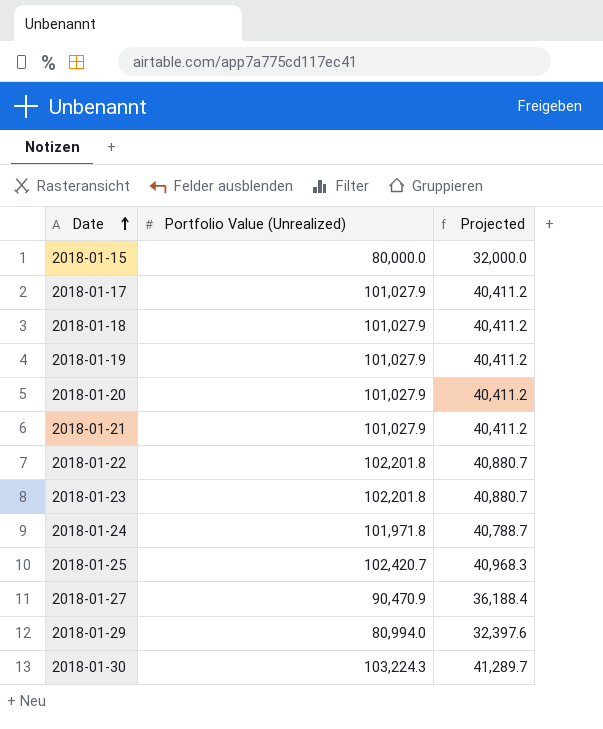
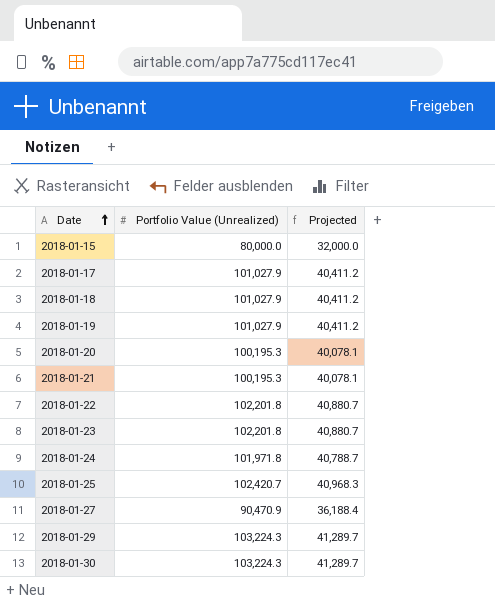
2018-01-20 | Portfolio Value (Unrealized): 101,027.9 -> 100,195.3
2018-01-20 | Projected: 40,411.2 -> 40,078.1
2018-01-21 | Portfolio Value (Unrealized): 101,027.9 -> 100,195.3
2018-01-21 | Projected: 40,411.2 -> 40,078.1
2018-01-29 | Portfolio Value (Unrealized): 80,994.0 -> 103,224.3
2018-01-29 | Projected: 32,397.6 -> 41,289.7

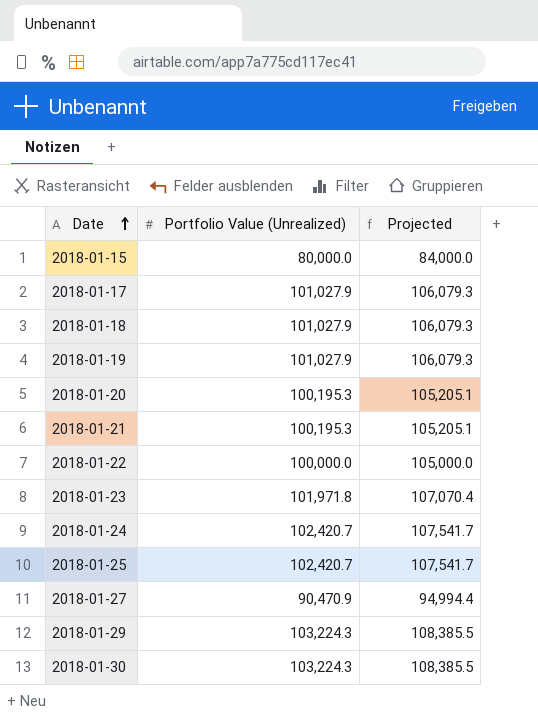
column Projected | formula: [Portfolio Value (Unrealized)] * 0.4 -> [Portfolio Value (Unrealized)] * 1.05
2018-01-22 | Portfolio Value (Unrealized): 102,201.8 -> 100,000.0
2018-01-23 | Portfolio Value (Unrealized): 102,201.8 -> 101,971.8
2018-01-24 | Portfolio Value (Unrealized): 101,971.8 -> 102,420.7

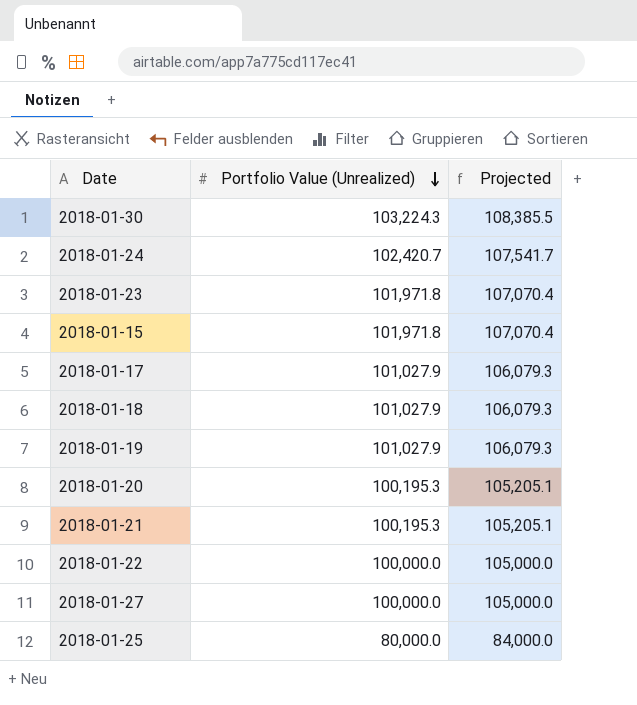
row order: Date ascending -> Portfolio Value (Unrealized) descending
row 2018-01-29: 103,224.3 | 108,385.5 -> none
2018-01-15 | Portfolio Value (Unrealized): 80,000.0 -> 101,971.8
2018-01-15 | Projected: 84,000.0 -> 107,070.4
2018-01-27 | Portfolio Value (Unrealized): 90,470.9 -> 100,000.0
2018-01-27 | Projected: 94,994.4 -> 105,000.0
2018-01-25 | Portfolio Value (Unrealized): 102,420.7 -> 80,000.0
2018-01-25 | Projected: 107,541.7 -> 84,000.0

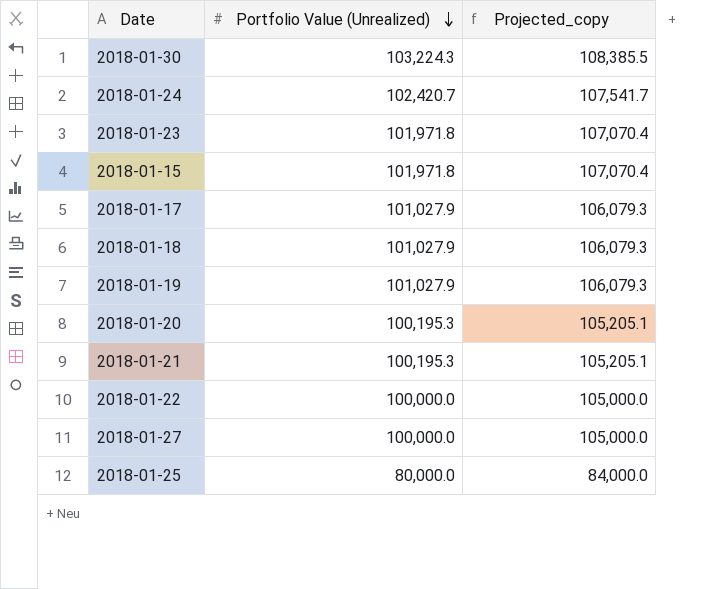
column name: Projected -> Projected_copy

